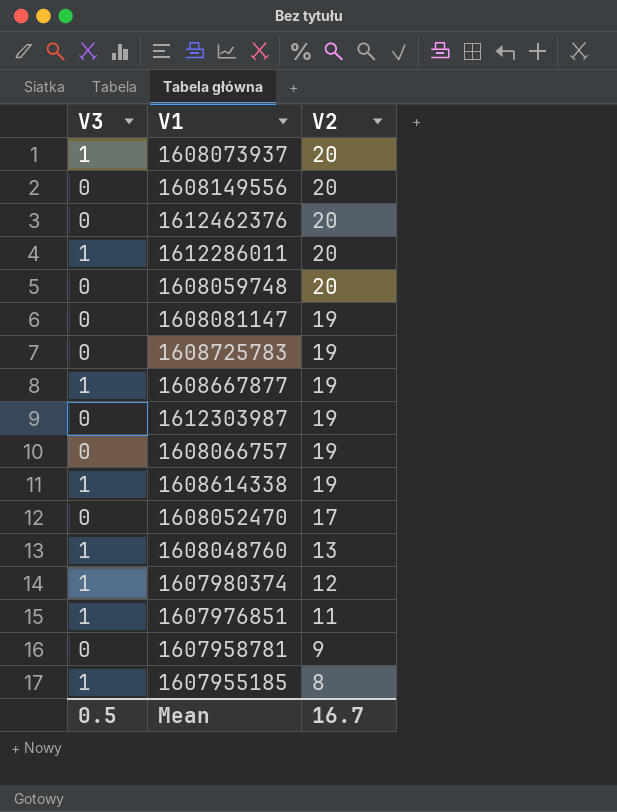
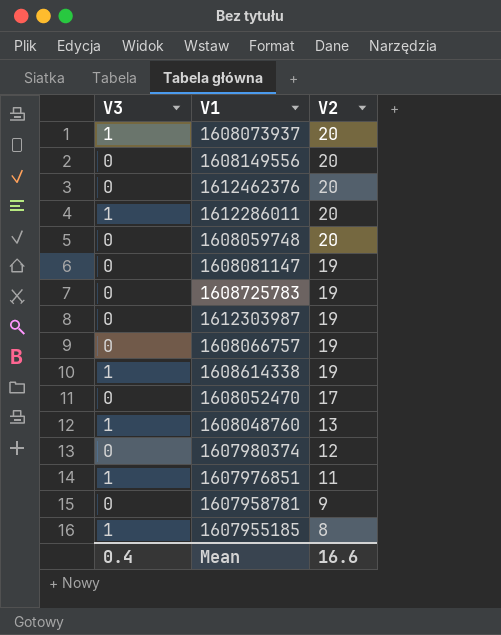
row 1608667877: 1 | 19 -> none
1607980374 | V3: 1 -> 0
Mean | V3: 0.5 -> 0.4
Mean | V2: 16.7 -> 16.6

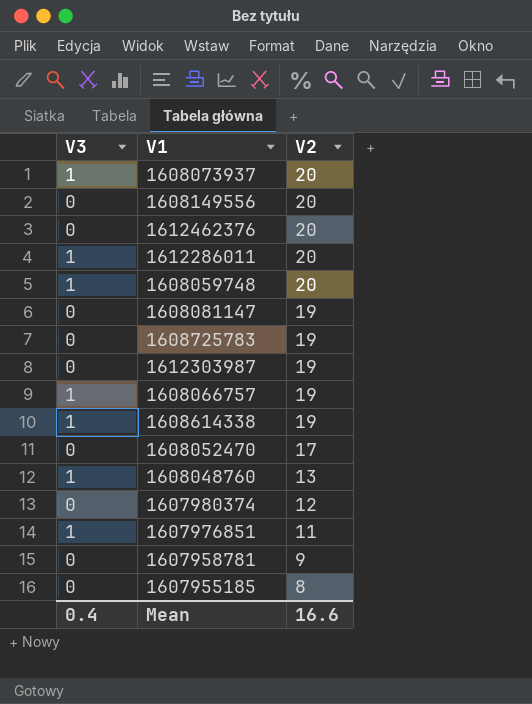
1608059748 | V3: 0 -> 1
1608066757 | V3: 0 -> 1
1607955185 | V3: 1 -> 0

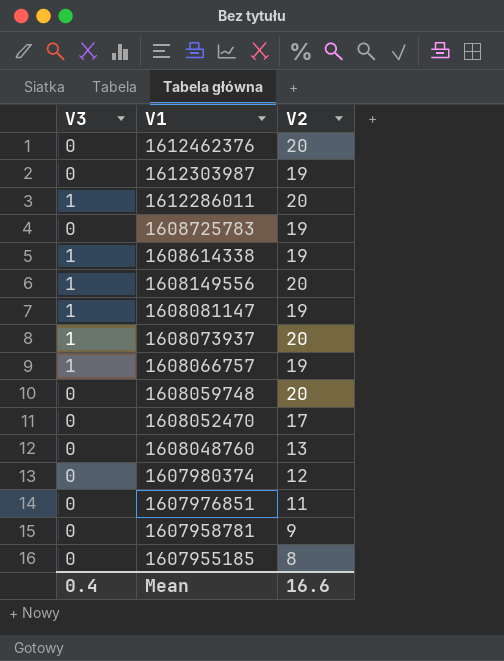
row order: V2 descending -> V1 descending
1608149556 | V3: 0 -> 1
1608081147 | V3: 0 -> 1
1608059748 | V3: 1 -> 0
1608048760 | V3: 1 -> 0
1607976851 | V3: 1 -> 0

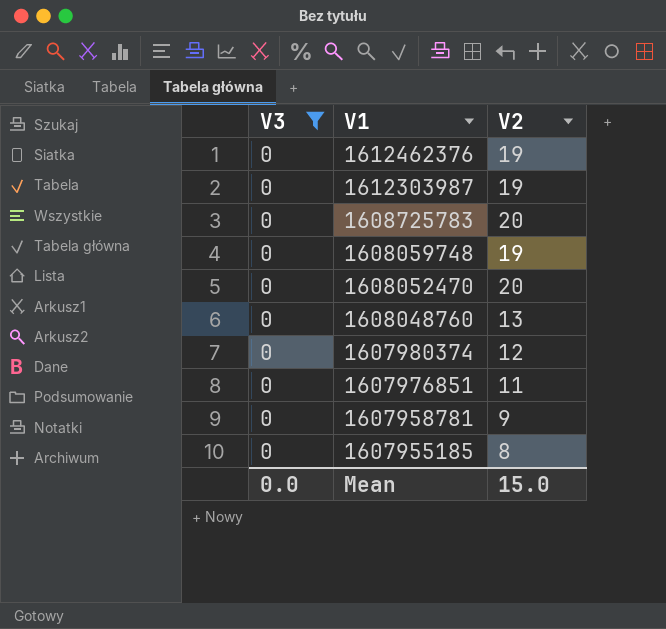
filter: none -> V3 = 0
1612462376 | V2: 20 -> 19
1608725783 | V2: 19 -> 20
1608059748 | V2: 20 -> 19
1608052470 | V2: 17 -> 20
Mean | V3: 0.4 -> 0.0
Mean | V2: 16.6 -> 15.0

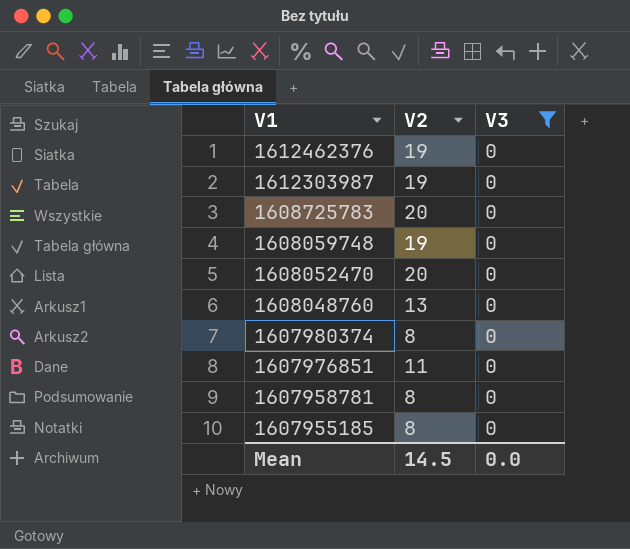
column V3 | position: 1 -> 3
1607980374 | V2: 12 -> 8
1607958781 | V2: 9 -> 8
Mean | V2: 15.0 -> 14.5

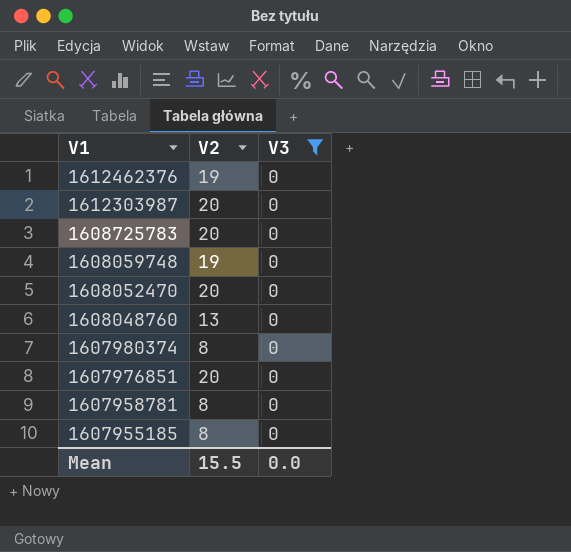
1612303987 | V2: 19 -> 20
1607976851 | V2: 11 -> 20
Mean | V2: 14.5 -> 15.5

